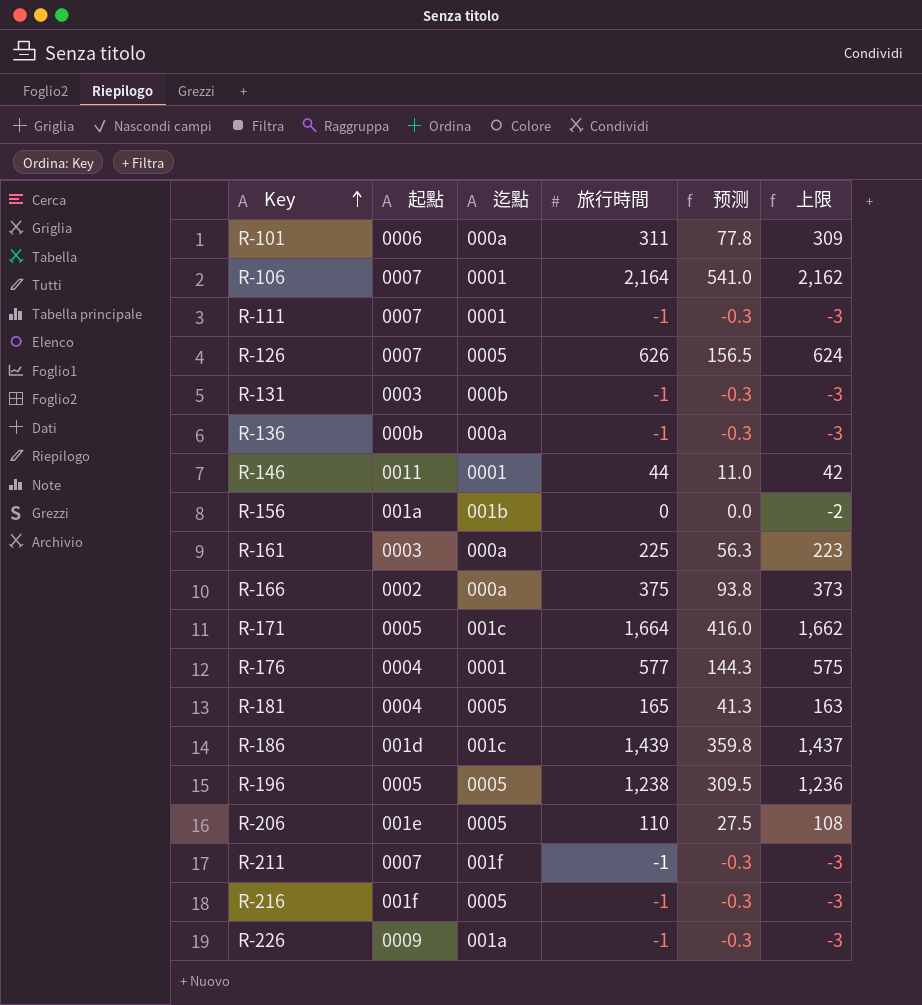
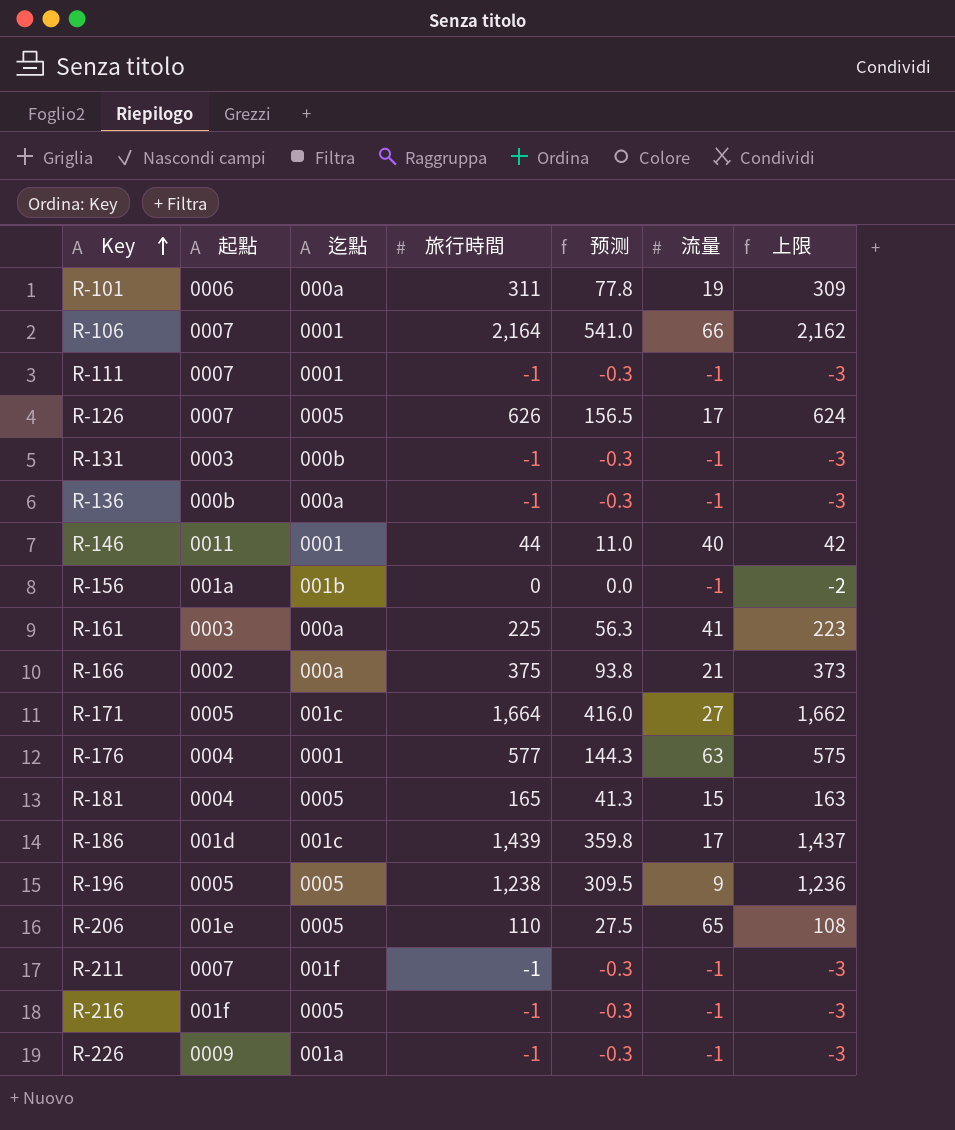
column 流量 | position: none -> 6

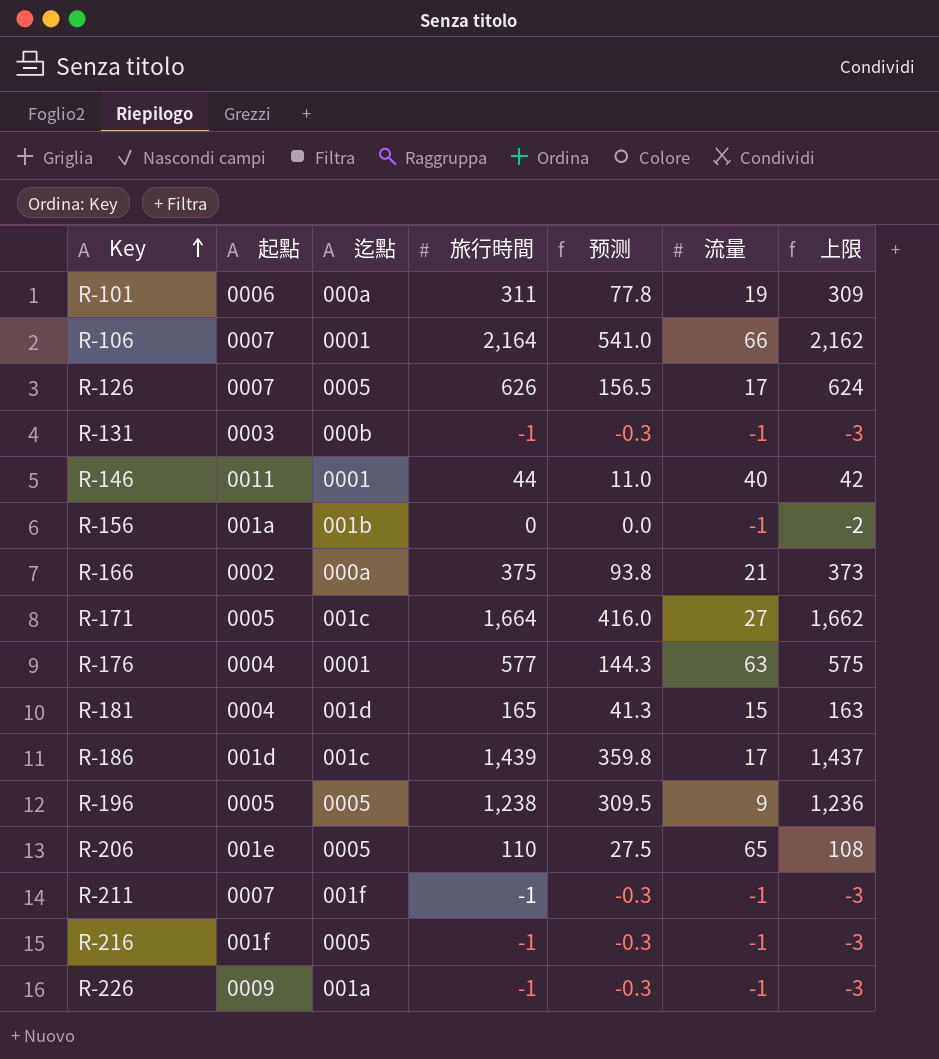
row R-111: 0007 | 0001 | -1 | -0.3 | -1 | -3 -> none
row R-136: 000b | 000a | -1 | -0.3 | -1 | -3 -> none
row R-161: 0003 | 000a | 225 | 56.3 | 41 | 223 -> none
R-181 | 迄點: 0005 -> 001d

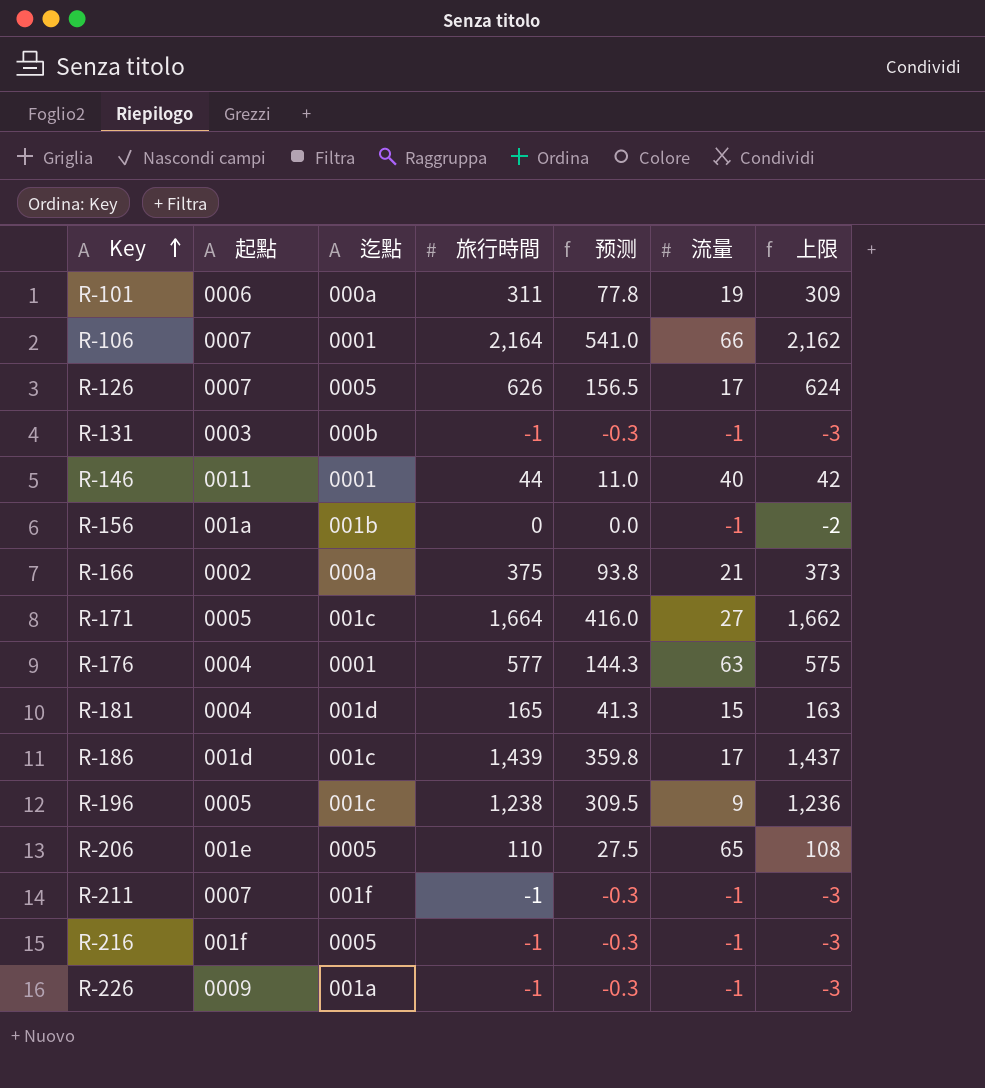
R-196 | 迄點: 0005 -> 001c

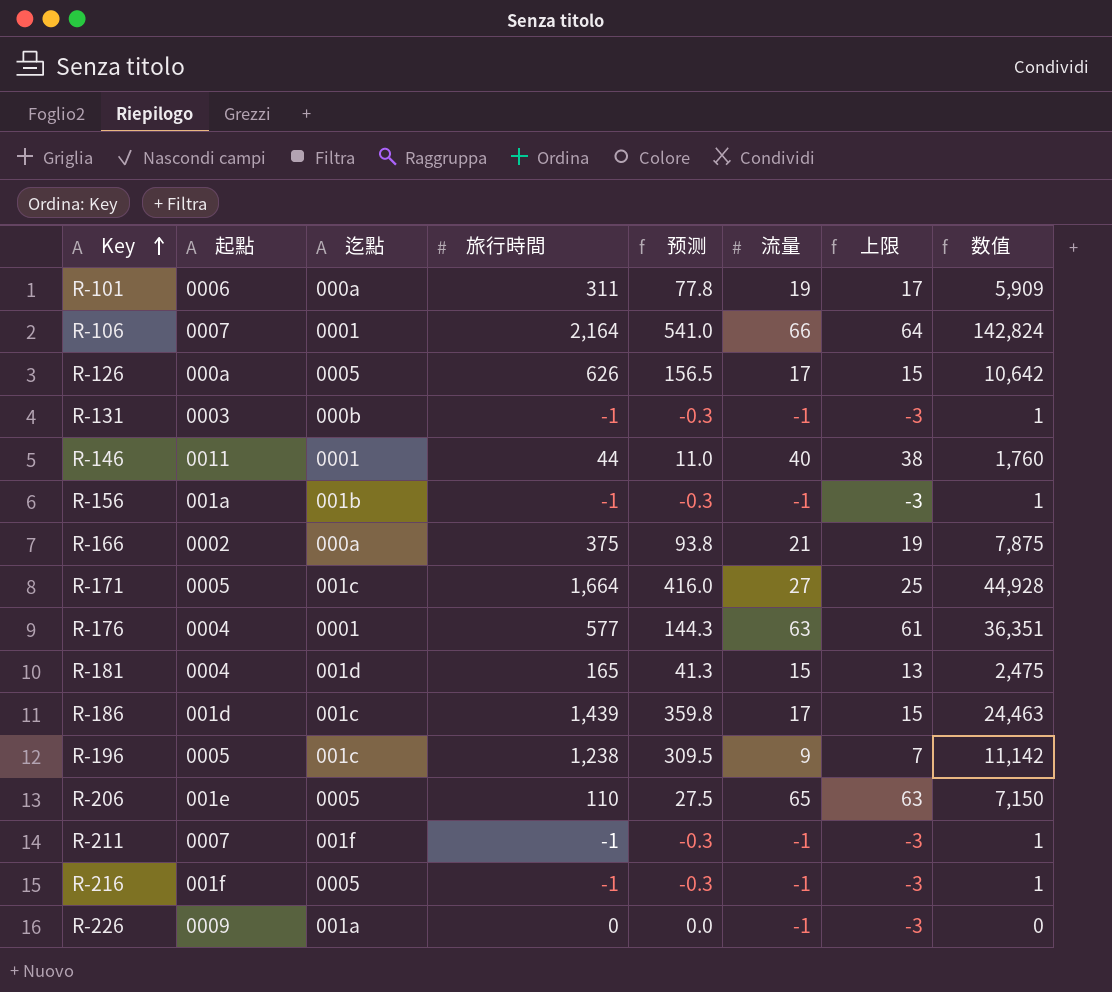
column 上限 | formula: [旅行時間] - 2 -> [流量] - 2
column 数值 | formula: none -> [旅行時間] * [流量]
R-126 | 起點: 0007 -> 000a
R-156 | 旅行時間: 0 -> -1
R-156 | 预测: 0.0 -> -0.3
R-226 | 旅行時間: -1 -> 0
R-226 | 预测: -0.3 -> 0.0

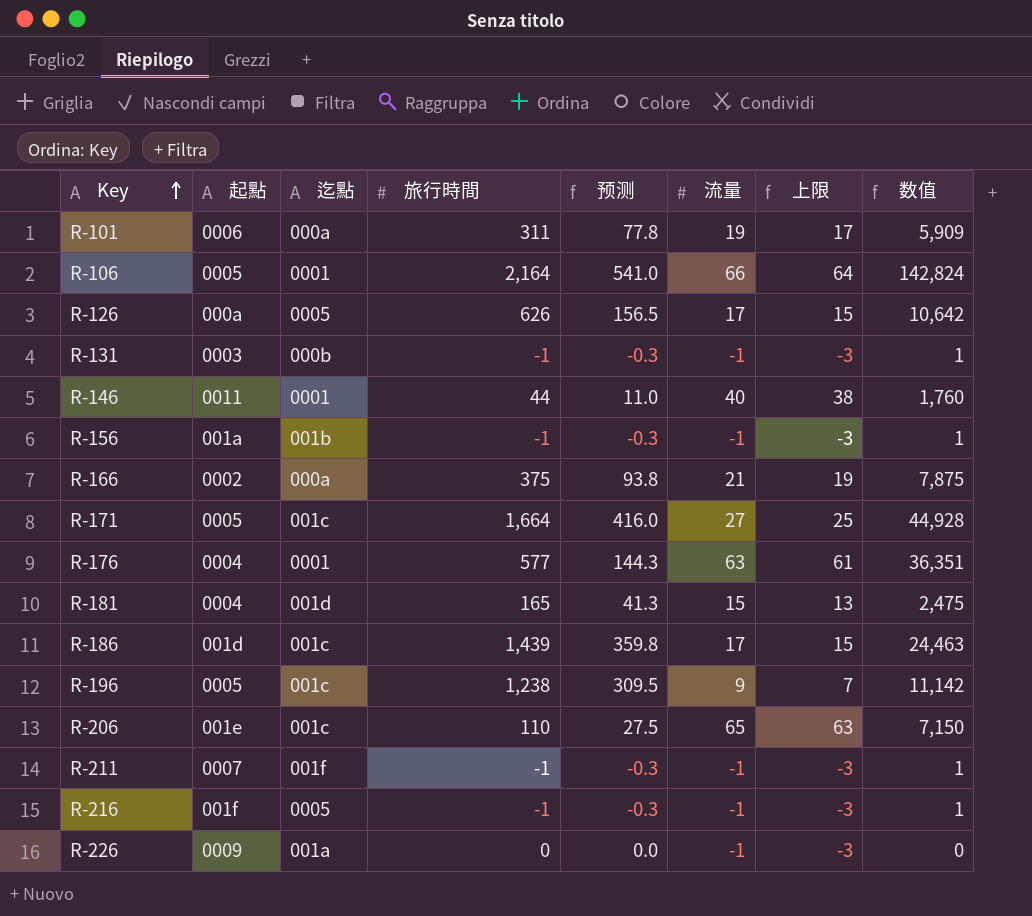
R-106 | 起點: 0007 -> 0005
R-206 | 迄點: 0005 -> 001c

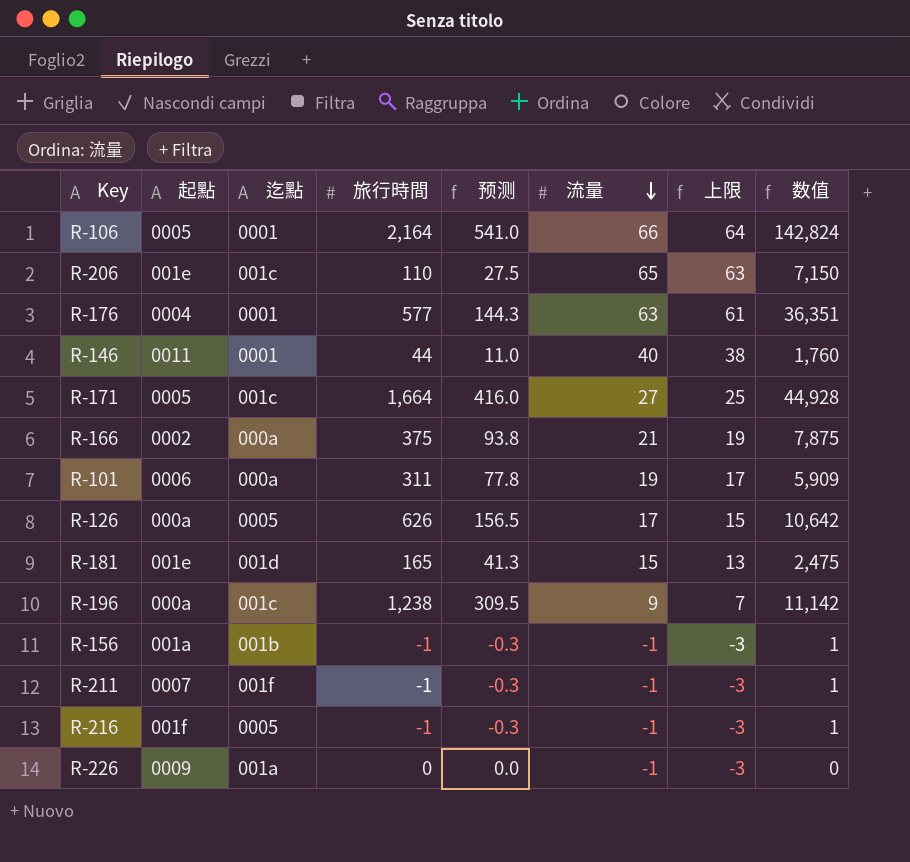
row order: Key ascending -> 流量 descending
row R-131: 0003 | 000b | -1 | -0.3 | -1 | -3 | 1 -> none
row R-186: 001d | 001c | 1,439 | 359.8 | 17 | 15 | 24,463 -> none
R-181 | 起點: 0004 -> 001e
R-196 | 起點: 0005 -> 000a

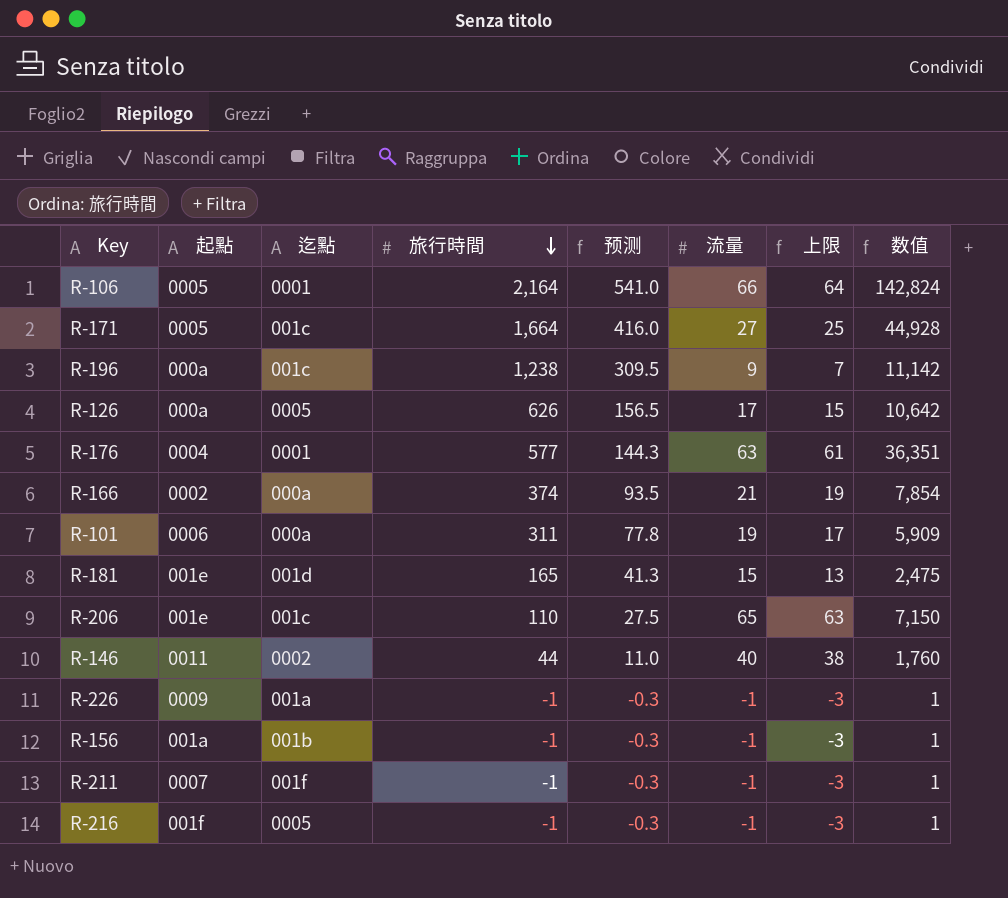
row order: 流量 descending -> 旅行時間 descending
R-166 | 旅行時間: 375 -> 374
R-166 | 预测: 93.8 -> 93.5
R-166 | 数值: 7,875 -> 7,854
R-146 | 迄點: 0001 -> 0002
R-226 | 旅行時間: 0 -> -1
R-226 | 预测: 0.0 -> -0.3
R-226 | 数值: 0 -> 1

